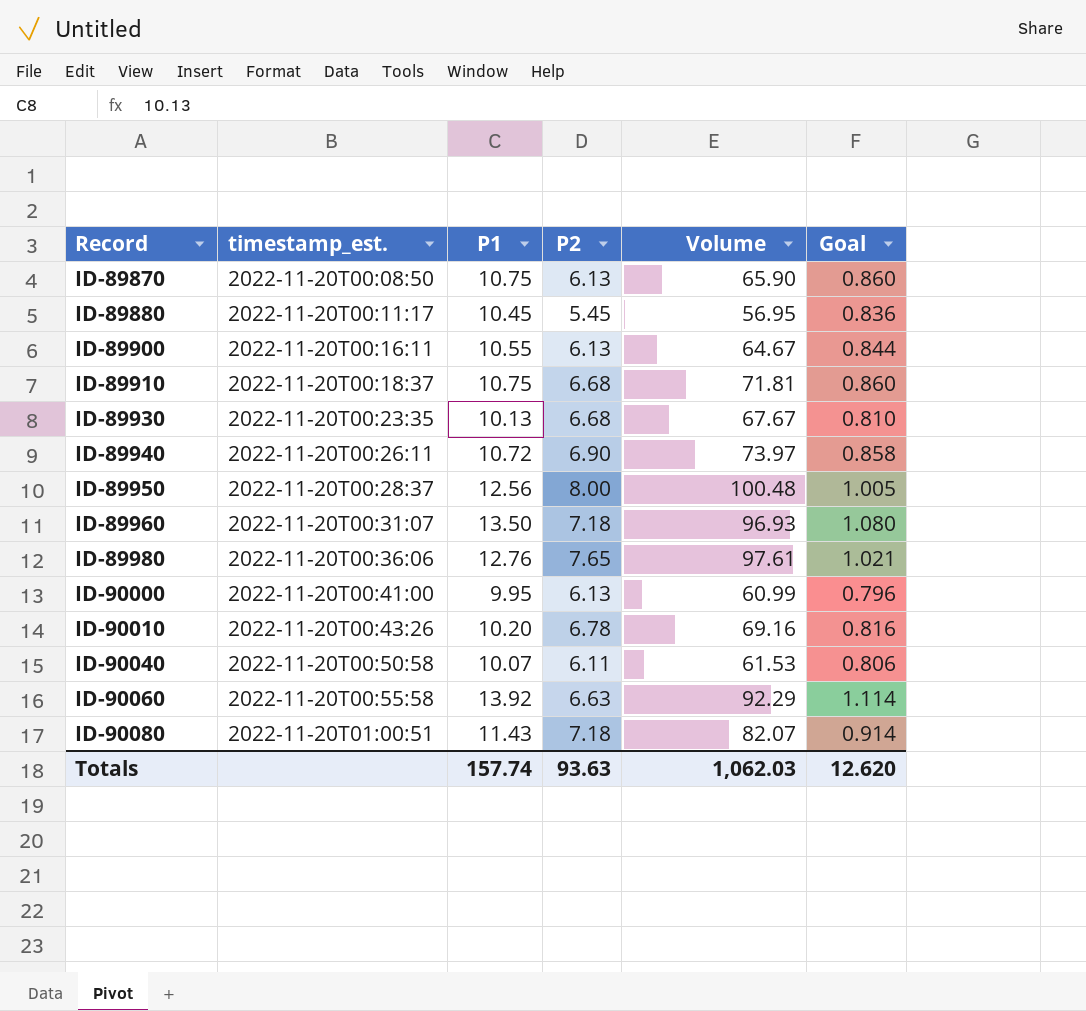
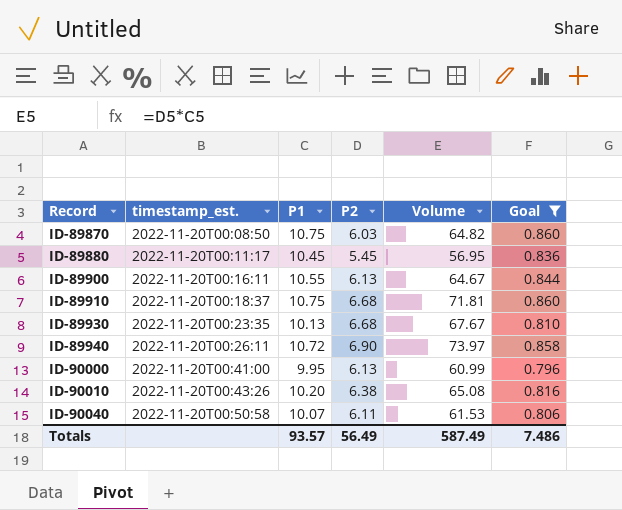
filter: none -> Goal <= 0.860
ID-89870 | P2: 6.13 -> 6.03
ID-89870 | Volume: 65.90 -> 64.82
ID-90010 | P2: 6.78 -> 6.38
ID-90010 | Volume: 69.16 -> 65.08
Totals | P1: 157.74 -> 93.57
Totals | P2: 93.63 -> 56.49
Totals | Volume: 1,062.03 -> 587.49
Totals | Goal: 12.620 -> 7.486

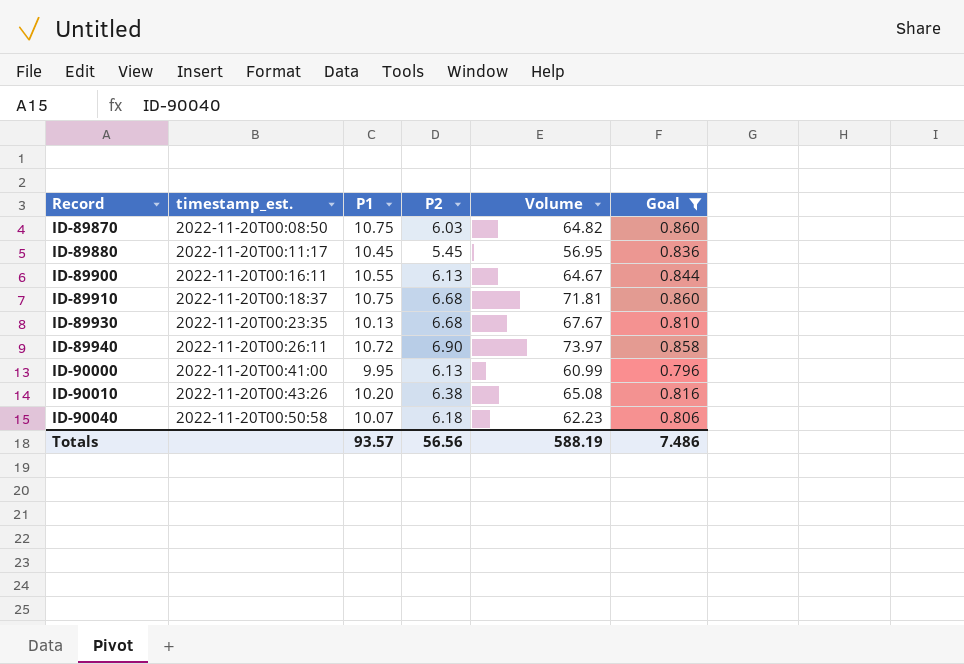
ID-90040 | P2: 6.11 -> 6.18
ID-90040 | Volume: 61.53 -> 62.23
Totals | P2: 56.49 -> 56.56
Totals | Volume: 587.49 -> 588.19

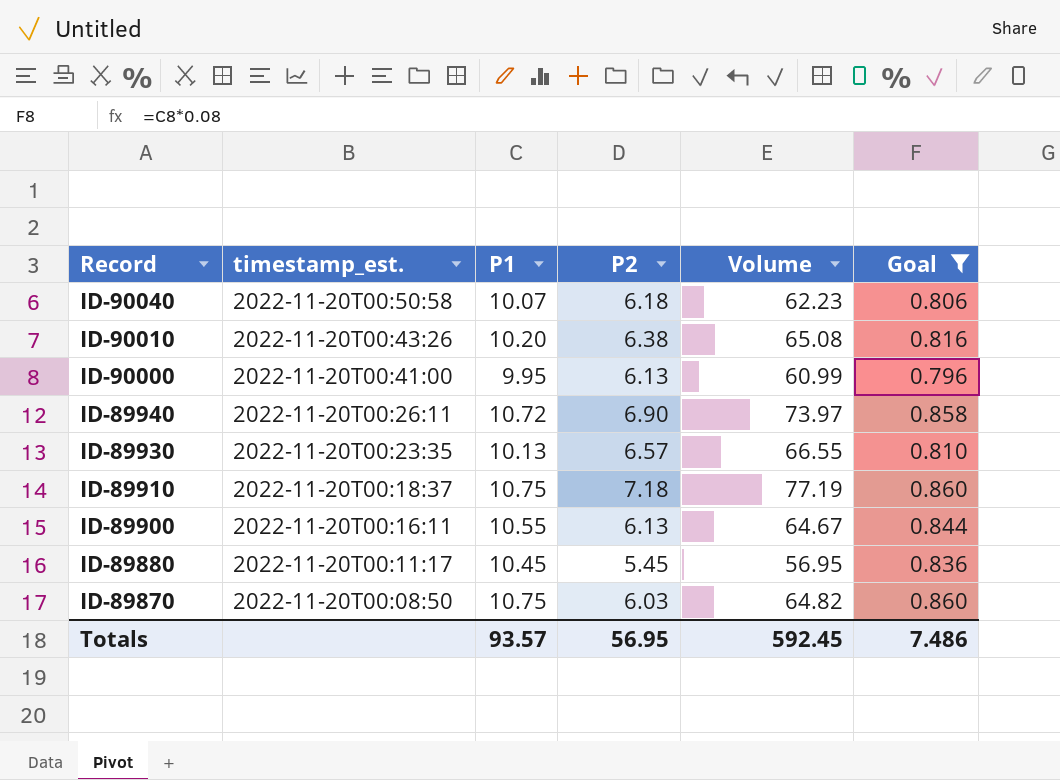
row order: Record ascending -> Record descending
ID-89930 | P2: 6.68 -> 6.57
ID-89930 | Volume: 67.67 -> 66.55
ID-89910 | P2: 6.68 -> 7.18
ID-89910 | Volume: 71.81 -> 77.19
Totals | P2: 56.56 -> 56.95
Totals | Volume: 588.19 -> 592.45

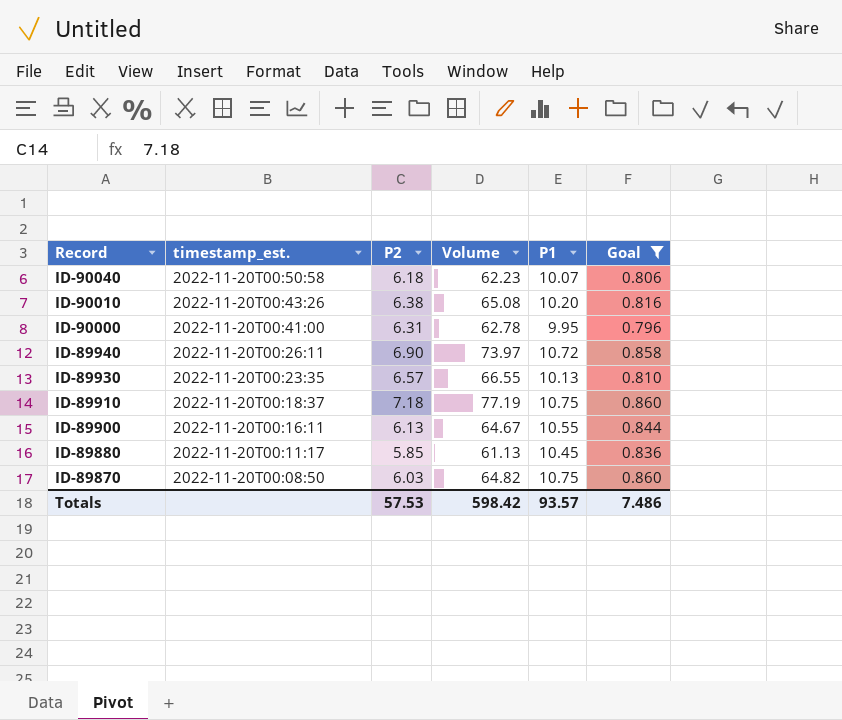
column P1 | position: 3 -> 5
ID-90000 | P2: 6.13 -> 6.31
ID-90000 | Volume: 60.99 -> 62.78
ID-89880 | P2: 5.45 -> 5.85
ID-89880 | Volume: 56.95 -> 61.13
Totals | P2: 56.95 -> 57.53
Totals | Volume: 592.45 -> 598.42

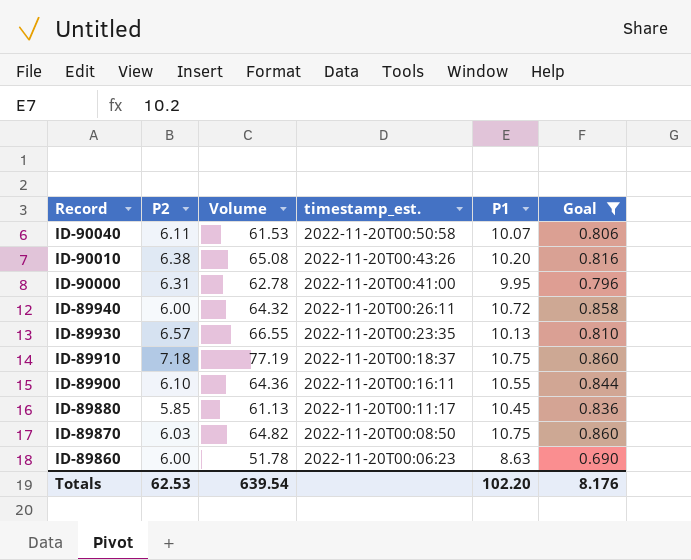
column timestamp_est. | position: 2 -> 4
ID-90040 | P2: 6.18 -> 6.11
ID-90040 | Volume: 62.23 -> 61.53
ID-89940 | P2: 6.90 -> 6.00
ID-89940 | Volume: 73.97 -> 64.32
ID-89900 | P2: 6.13 -> 6.10
ID-89900 | Volume: 64.67 -> 64.36
row ID-89860: none -> 6.00 | 51.78 | 2022-11-20T00:06:23 | 8.63 | 0.690
Totals | P2: 57.53 -> 62.53
Totals | Volume: 598.42 -> 639.54
Totals | P1: 93.57 -> 102.20
Totals | Goal: 7.486 -> 8.176

